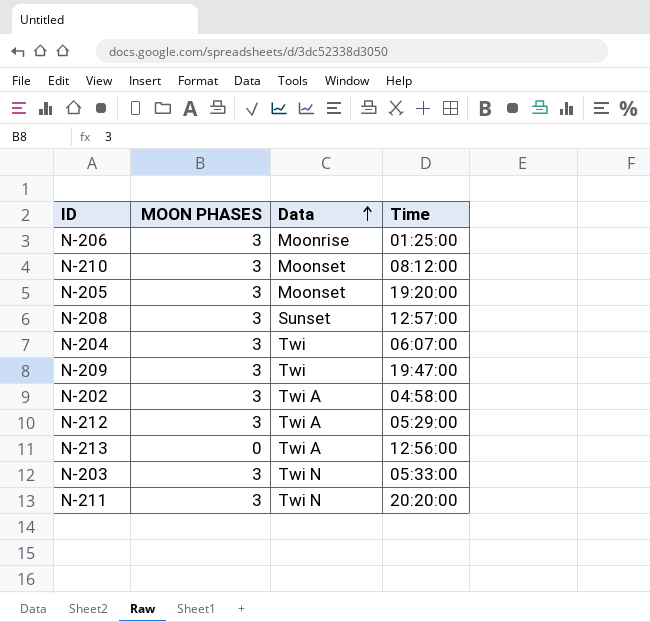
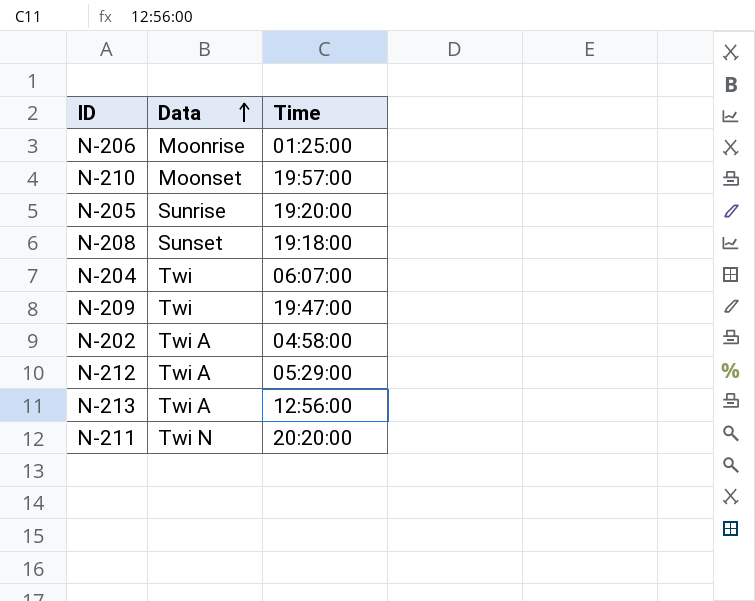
column MOON PHASES | position: 2 -> none
row N-203: 3 | Twi N | 05:33:00 -> none
N-210 | Time: 08:12:00 -> 19:57:00
N-205 | Data: Moonset -> Sunrise
N-208 | Time: 12:57:00 -> 19:18:00

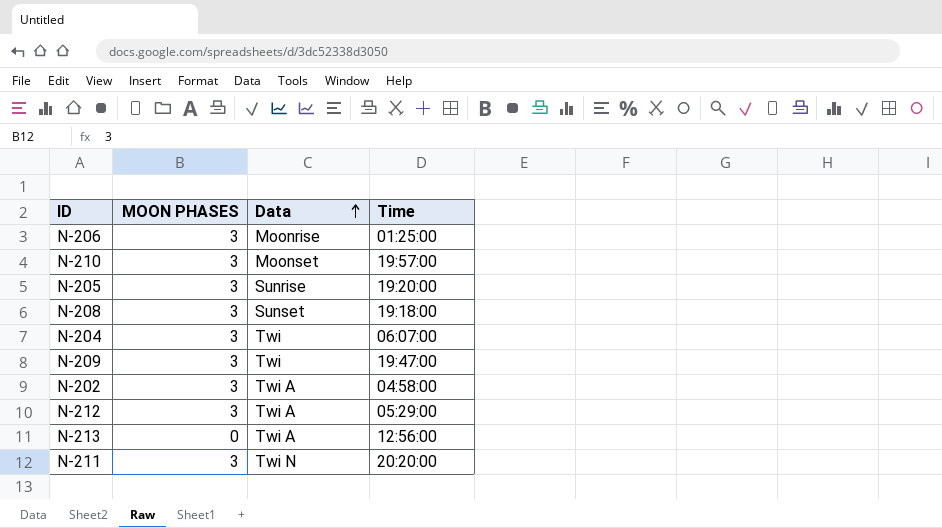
column MOON PHASES | position: none -> 2

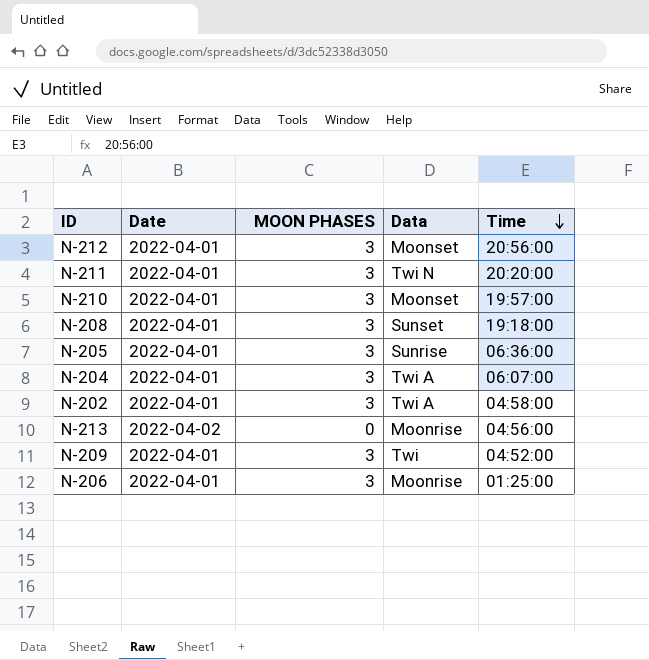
row order: Data ascending -> Time descending
column Date | position: none -> 2
N-212 | Data: Twi A -> Moonset
N-212 | Time: 05:29:00 -> 20:56:00
N-205 | Time: 19:20:00 -> 06:36:00
N-204 | Data: Twi -> Twi A
N-213 | Data: Twi A -> Moonrise
N-213 | Time: 12:56:00 -> 04:56:00
N-209 | Time: 19:47:00 -> 04:52:00

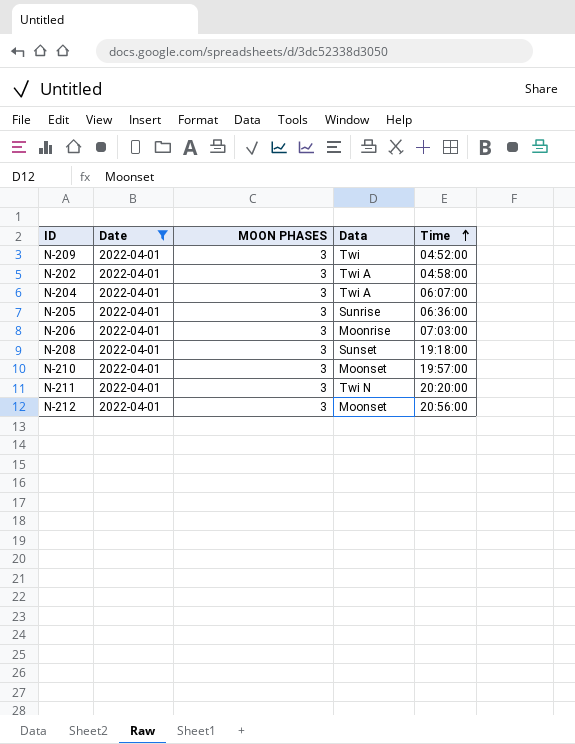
filter: none -> Date = 2022-04-01
row order: Time descending -> Time ascending
N-206 | Time: 01:25:00 -> 07:03:00

